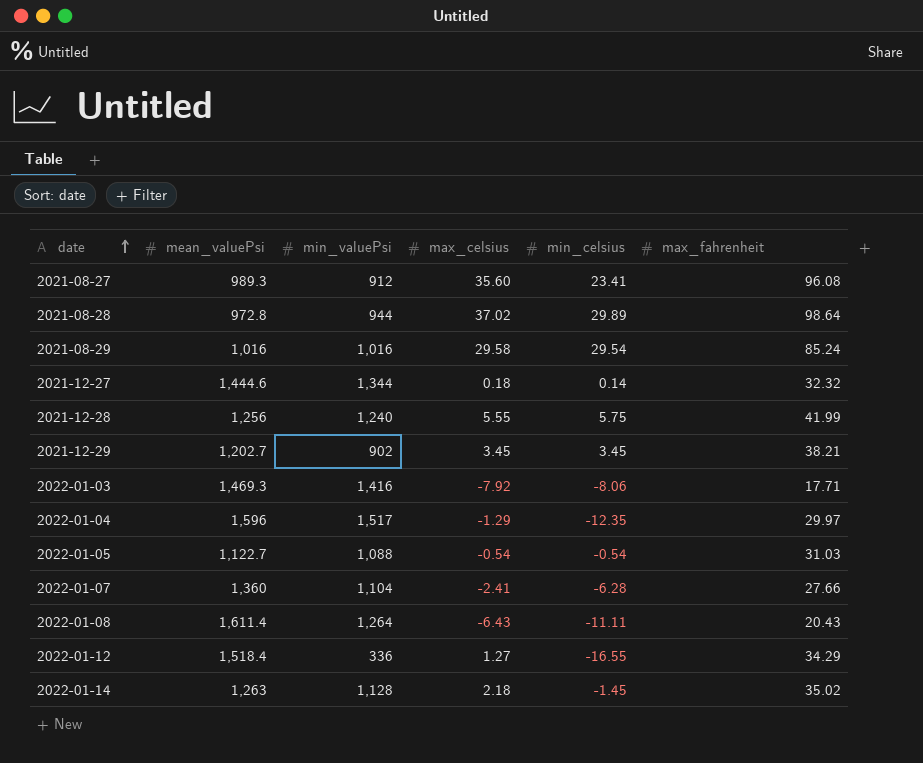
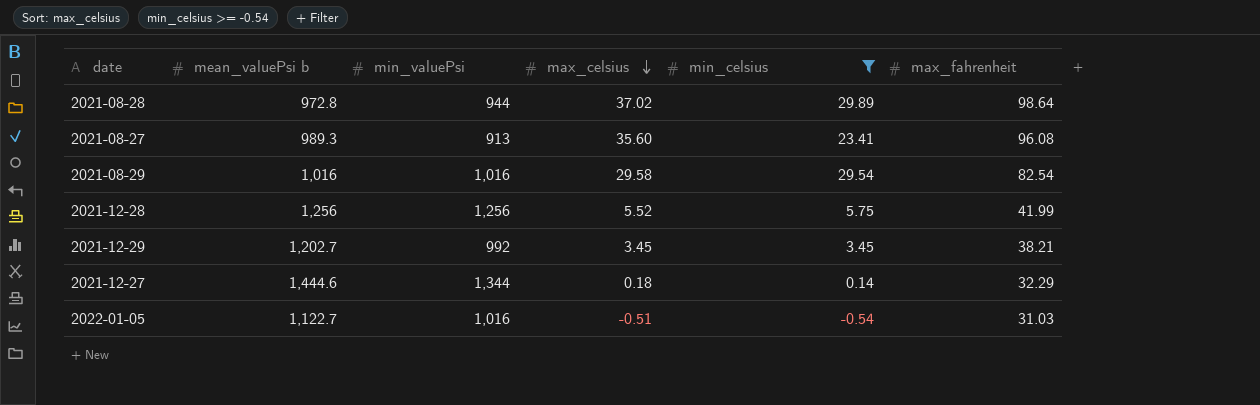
filter: none -> min_celsius >= -0.54
row order: date ascending -> max_celsius descending
column name: mean_valuePsi -> mean_valuePsi b
2021-08-27 | min_valuePsi: 912 -> 913
2021-08-29 | max_fahrenheit: 85.24 -> 82.54
2021-12-28 | min_valuePsi: 1,240 -> 1,256
2021-12-28 | max_celsius: 5.55 -> 5.52
2021-12-29 | min_valuePsi: 902 -> 992
2021-12-27 | max_fahrenheit: 32.32 -> 32.29
2022-01-05 | min_valuePsi: 1,088 -> 1,016
2022-01-05 | max_celsius: -0.54 -> -0.51

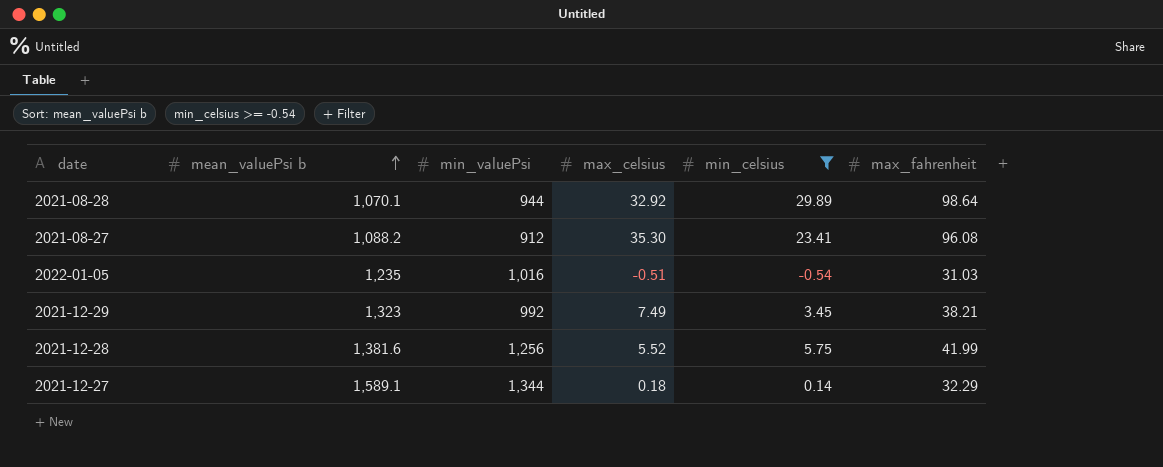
row order: max_celsius descending -> mean_valuePsi b ascending
row 2021-08-29: 1,016 | 1,016 | 29.58 | 29.54 | 82.54 -> none
2021-08-28 | mean_valuePsi b: 972.8 -> 1,070.1
2021-08-28 | max_celsius: 37.02 -> 32.92
2021-08-27 | mean_valuePsi b: 989.3 -> 1,088.2
2021-08-27 | min_valuePsi: 913 -> 912
2021-08-27 | max_celsius: 35.60 -> 35.30
2022-01-05 | mean_valuePsi b: 1,122.7 -> 1,235
2021-12-29 | mean_valuePsi b: 1,202.7 -> 1,323
2021-12-29 | max_celsius: 3.45 -> 7.49
2021-12-28 | mean_valuePsi b: 1,256 -> 1,381.6
2021-12-27 | mean_valuePsi b: 1,444.6 -> 1,589.1

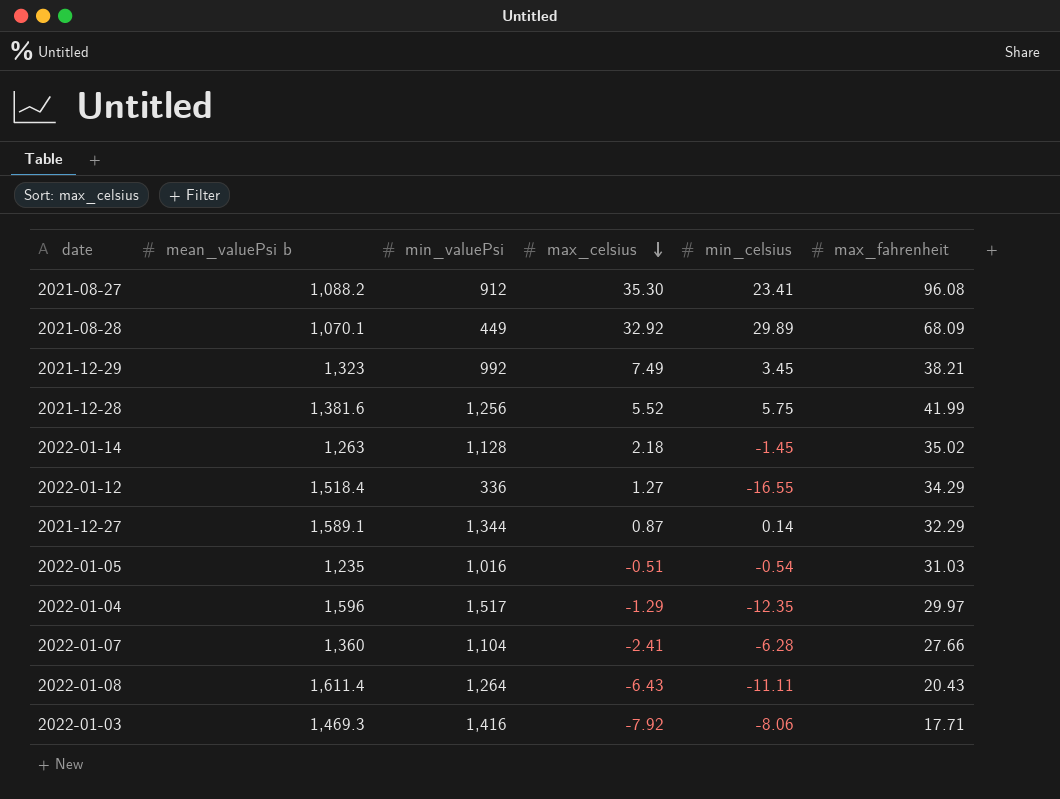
filter: min_celsius >= -0.54 -> none
row order: mean_valuePsi b ascending -> max_celsius descending
2021-08-28 | min_valuePsi: 944 -> 449
2021-08-28 | max_fahrenheit: 98.64 -> 68.09
2021-12-27 | max_celsius: 0.18 -> 0.87

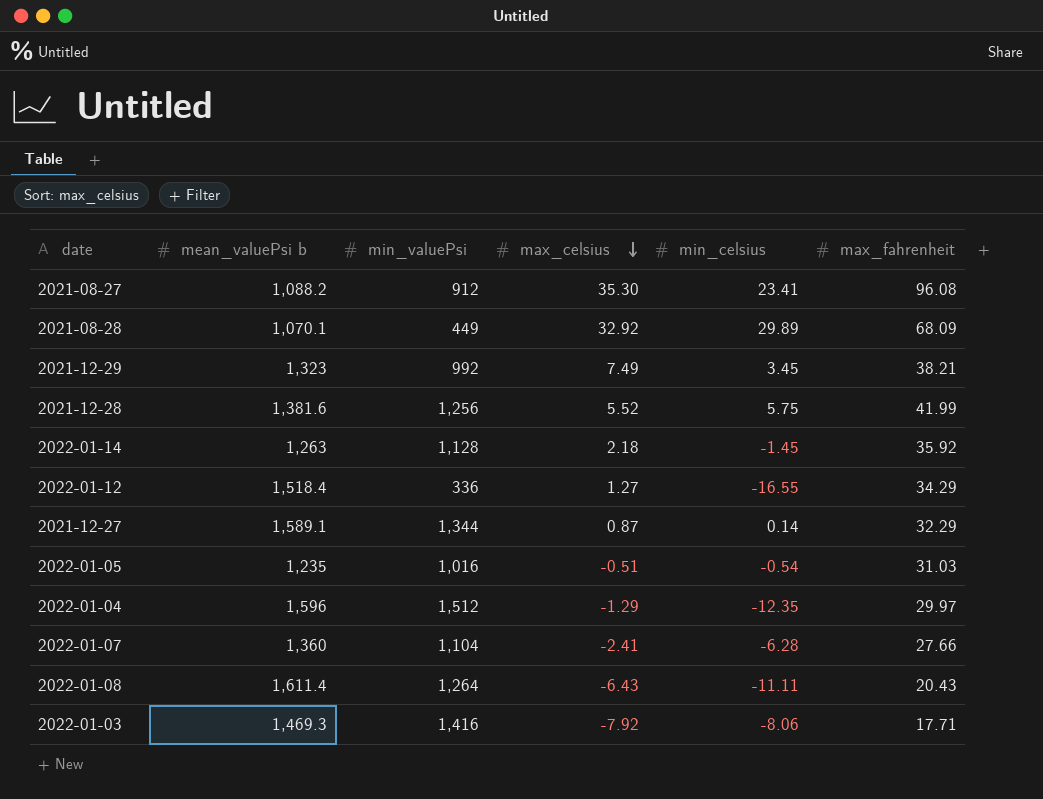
2022-01-14 | max_fahrenheit: 35.02 -> 35.92
2022-01-04 | min_valuePsi: 1,517 -> 1,512

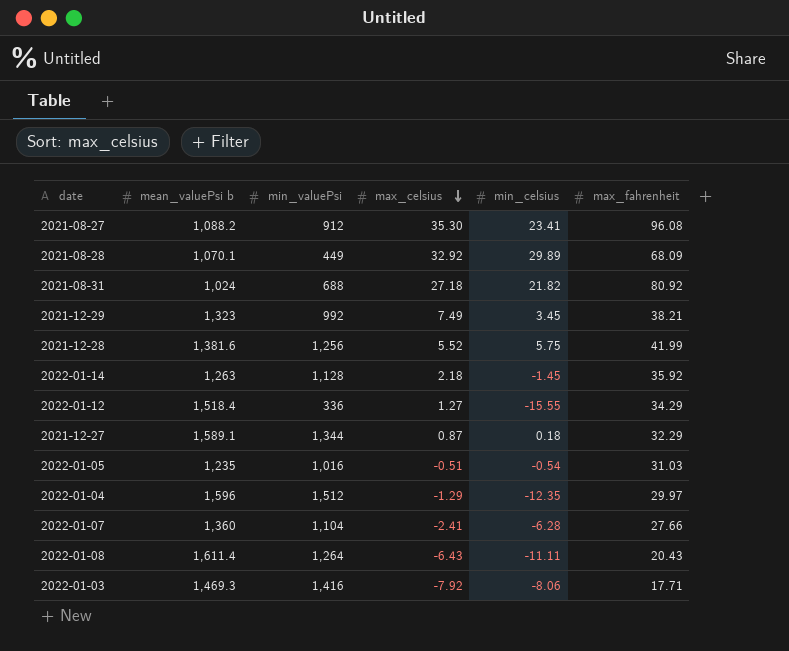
row 2021-08-31: none -> 1,024 | 688 | 27.18 | 21.82 | 80.92
2022-01-12 | min_celsius: -16.55 -> -15.55
2021-12-27 | min_celsius: 0.14 -> 0.18

